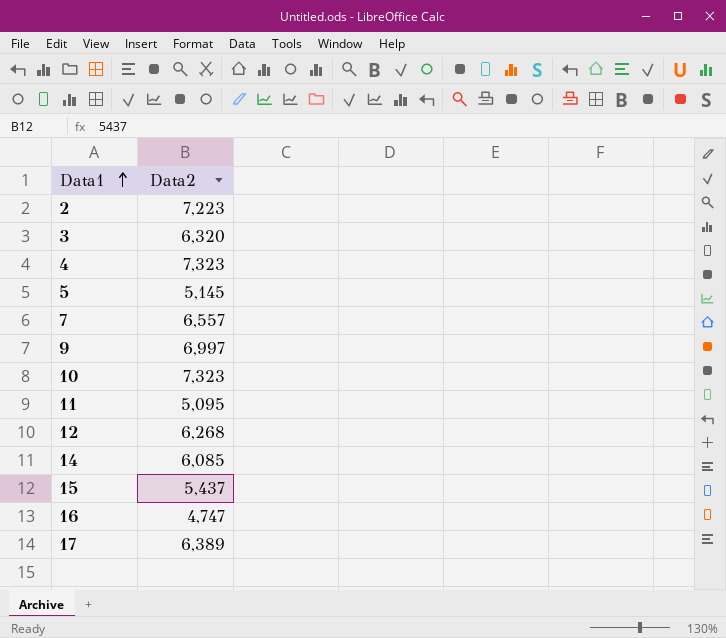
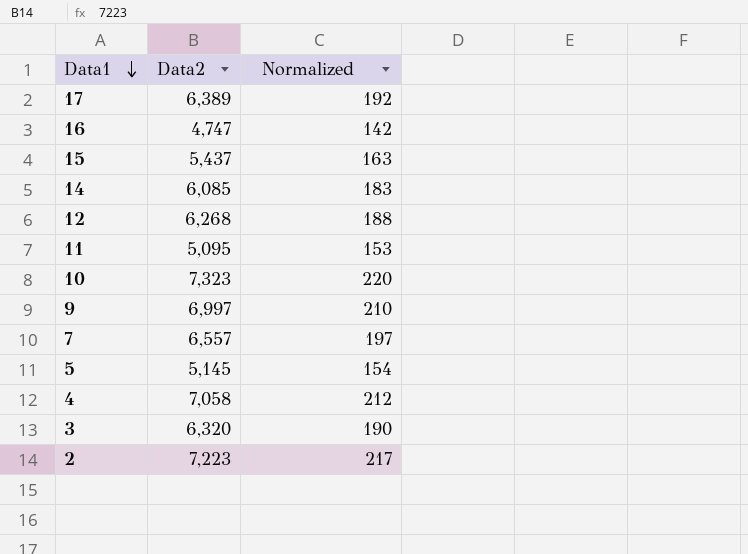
row order: Data1 ascending -> Data1 descending
column Normalized | formula: none -> [Data2] * 0.03
4 | Data2: 7,323 -> 7,058

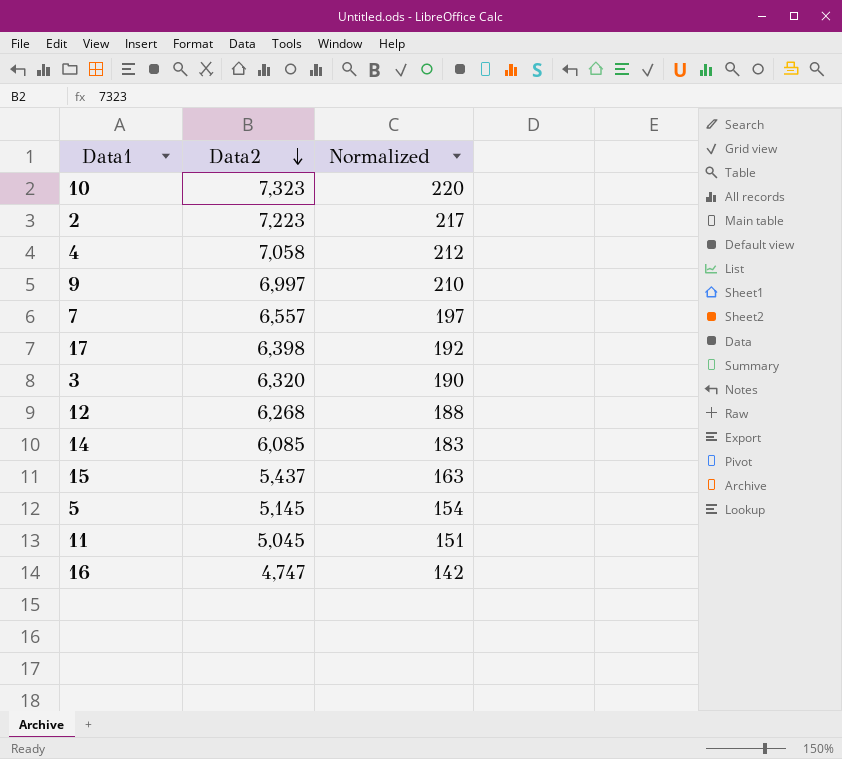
row order: Data1 descending -> Data2 descending
17 | Data2: 6,389 -> 6,398
11 | Data2: 5,095 -> 5,045
11 | Normalized: 153 -> 151

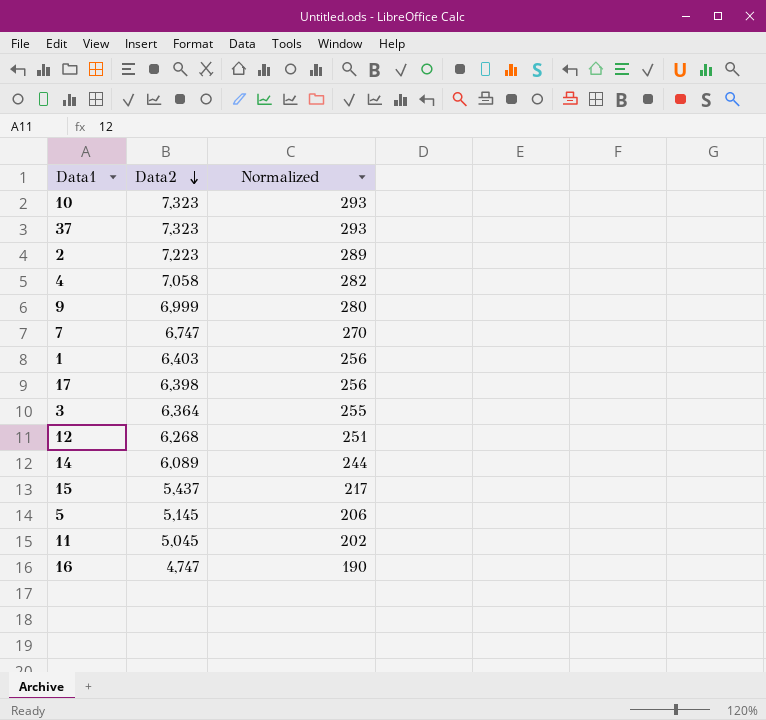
column Normalized | formula: [Data2] * 0.03 -> [Data2] * 0.04
row 37: none -> 7,323 | 293
9 | Data2: 6,997 -> 6,999
7 | Data2: 6,557 -> 6,747
row 1: none -> 6,403 | 256
3 | Data2: 6,320 -> 6,364
14 | Data2: 6,085 -> 6,089

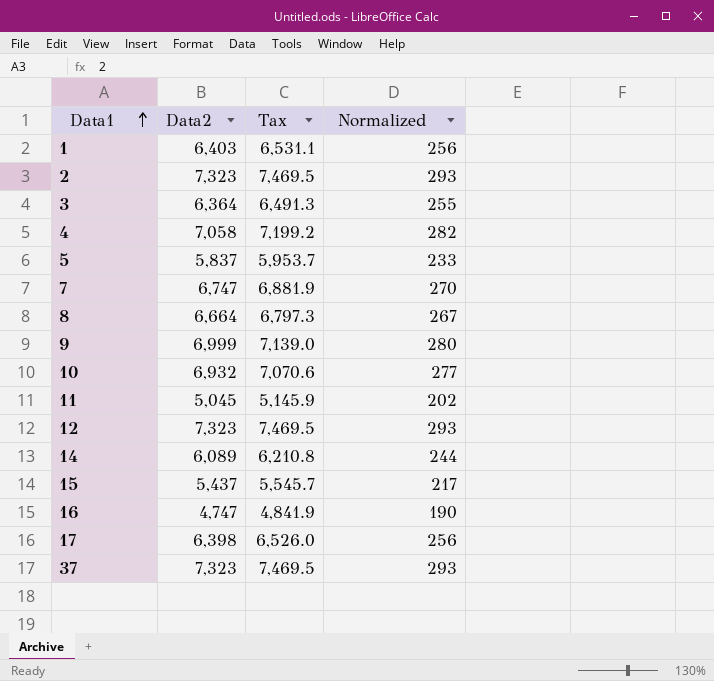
row order: Data2 descending -> Data1 ascending
column Tax | formula: none -> [Data2] * 1.02
2 | Data2: 7,223 -> 7,323
2 | Normalized: 289 -> 293
5 | Data2: 5,145 -> 5,837
5 | Normalized: 206 -> 233
row 8: none -> 6,664 | 6,797.3 | 267
10 | Data2: 7,323 -> 6,932
10 | Normalized: 293 -> 277
12 | Data2: 6,268 -> 7,323
12 | Normalized: 251 -> 293

